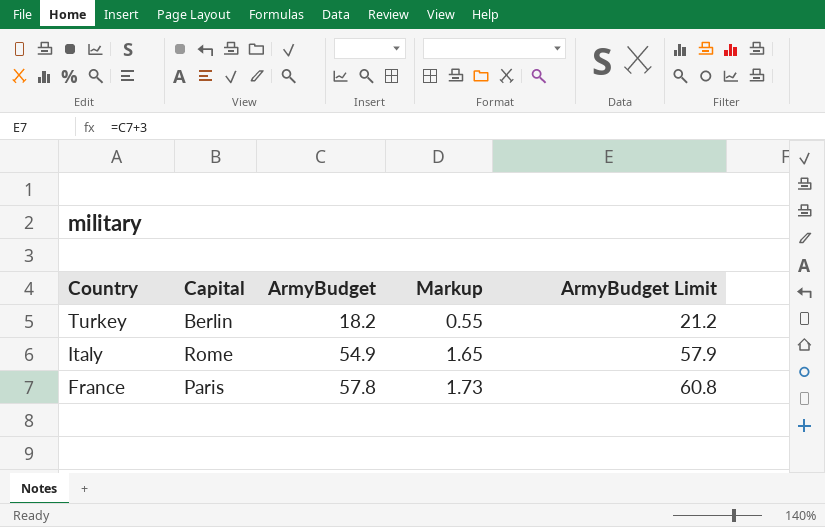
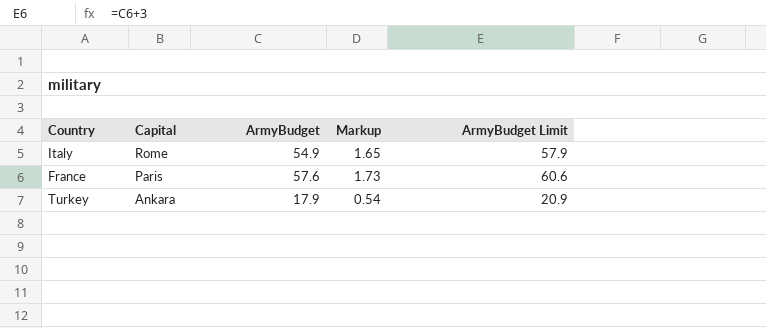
row order: Country descending -> Capital descending
France | ArmyBudget: 57.8 -> 57.6
France | ArmyBudget Limit: 60.8 -> 60.6
Turkey | Capital: Berlin -> Ankara
Turkey | ArmyBudget: 18.2 -> 17.9
Turkey | Markup: 0.55 -> 0.54
Turkey | ArmyBudget Limit: 21.2 -> 20.9

